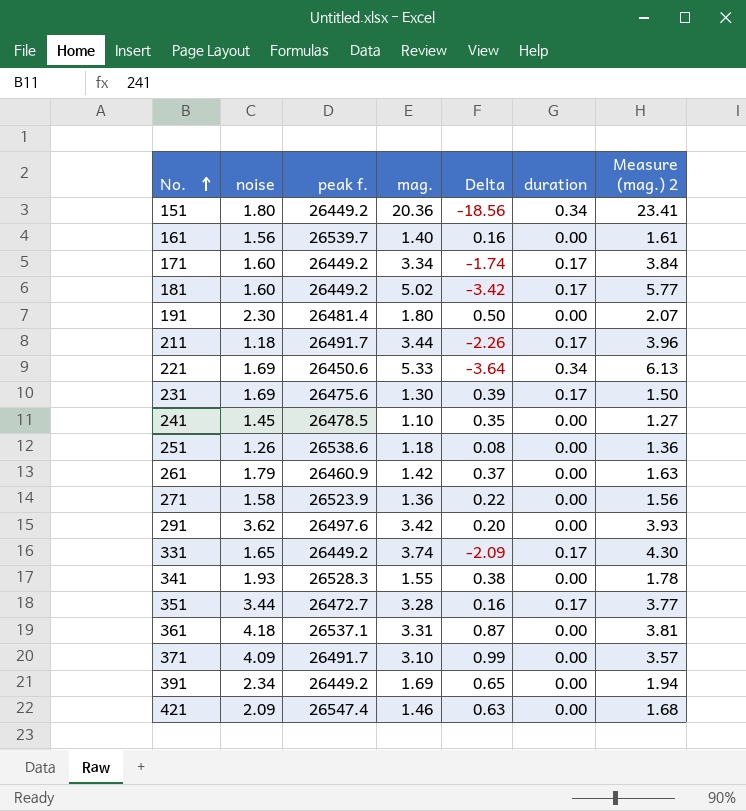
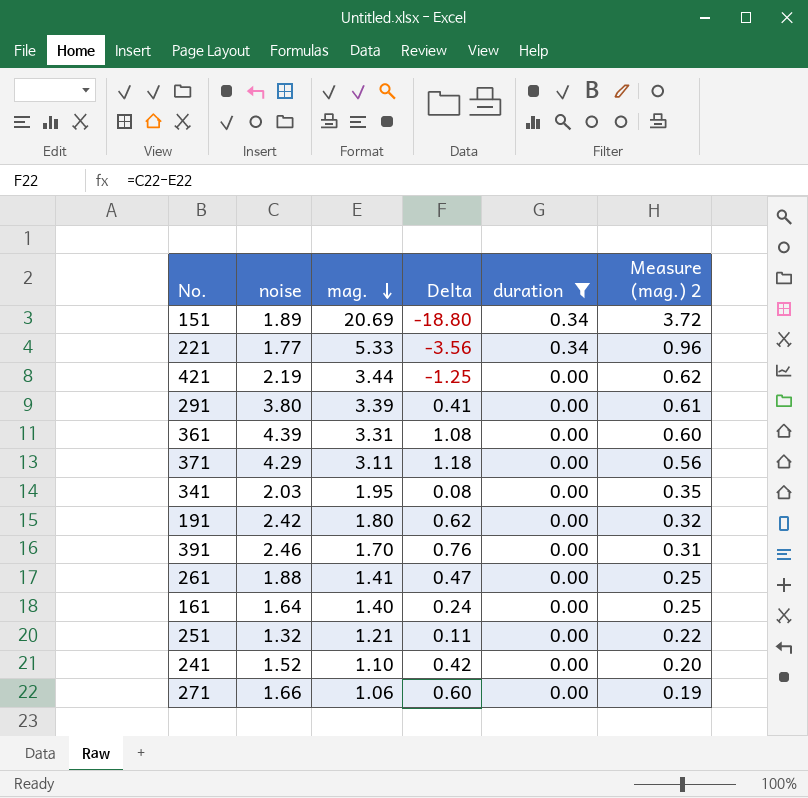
filter: none -> duration != 0.17
row order: No. ascending -> mag. descending
column peak f. | position: 3 -> none
column Measure (mag.) 2 | formula: [mag.] * 1.15 -> [mag.] * 0.18
151 | noise: 1.80 -> 1.89
151 | mag.: 20.36 -> 20.69
151 | Delta: -18.56 -> -18.80
221 | noise: 1.69 -> 1.77
221 | Delta: -3.64 -> -3.56
421 | noise: 2.09 -> 2.19
421 | mag.: 1.46 -> 3.44
421 | Delta: 0.63 -> -1.25
291 | noise: 3.62 -> 3.80
291 | mag.: 3.42 -> 3.39
291 | Delta: 0.20 -> 0.41
361 | noise: 4.18 -> 4.39
361 | Delta: 0.87 -> 1.08
371 | noise: 4.09 -> 4.29
371 | mag.: 3.10 -> 3.11
371 | Delta: 0.99 -> 1.18
341 | noise: 1.93 -> 2.03
341 | mag.: 1.55 -> 1.95
341 | Delta: 0.38 -> 0.08
191 | noise: 2.30 -> 2.42
191 | Delta: 0.50 -> 0.62
391 | noise: 2.34 -> 2.46
391 | mag.: 1.69 -> 1.70
391 | Delta: 0.65 -> 0.76
261 | noise: 1.79 -> 1.88
261 | mag.: 1.42 -> 1.41
261 | Delta: 0.37 -> 0.47
161 | noise: 1.56 -> 1.64
161 | Delta: 0.16 -> 0.24
251 | noise: 1.26 -> 1.32
251 | mag.: 1.18 -> 1.21
251 | Delta: 0.08 -> 0.11
241 | noise: 1.45 -> 1.52
241 | Delta: 0.35 -> 0.42
271 | noise: 1.58 -> 1.66
271 | mag.: 1.36 -> 1.06
271 | Delta: 0.22 -> 0.60

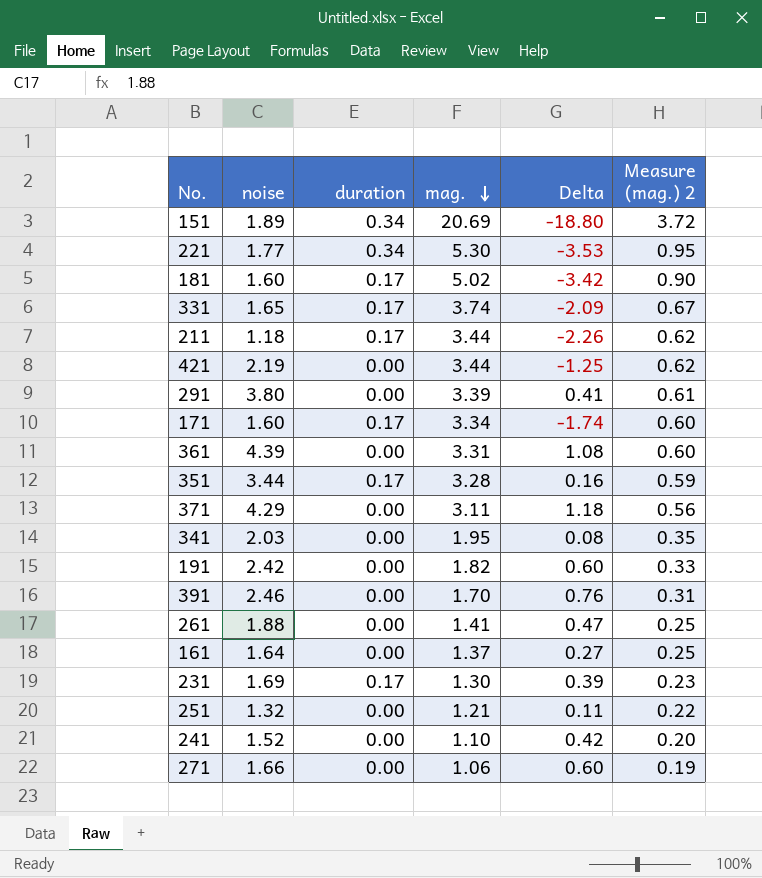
filter: duration != 0.17 -> none
column duration | position: 5 -> 3
221 | mag.: 5.33 -> 5.30
221 | Delta: -3.56 -> -3.53
221 | Measure (mag.) 2: 0.96 -> 0.95
191 | mag.: 1.80 -> 1.82
191 | Delta: 0.62 -> 0.60
191 | Measure (mag.) 2: 0.32 -> 0.33
161 | mag.: 1.40 -> 1.37
161 | Delta: 0.24 -> 0.27

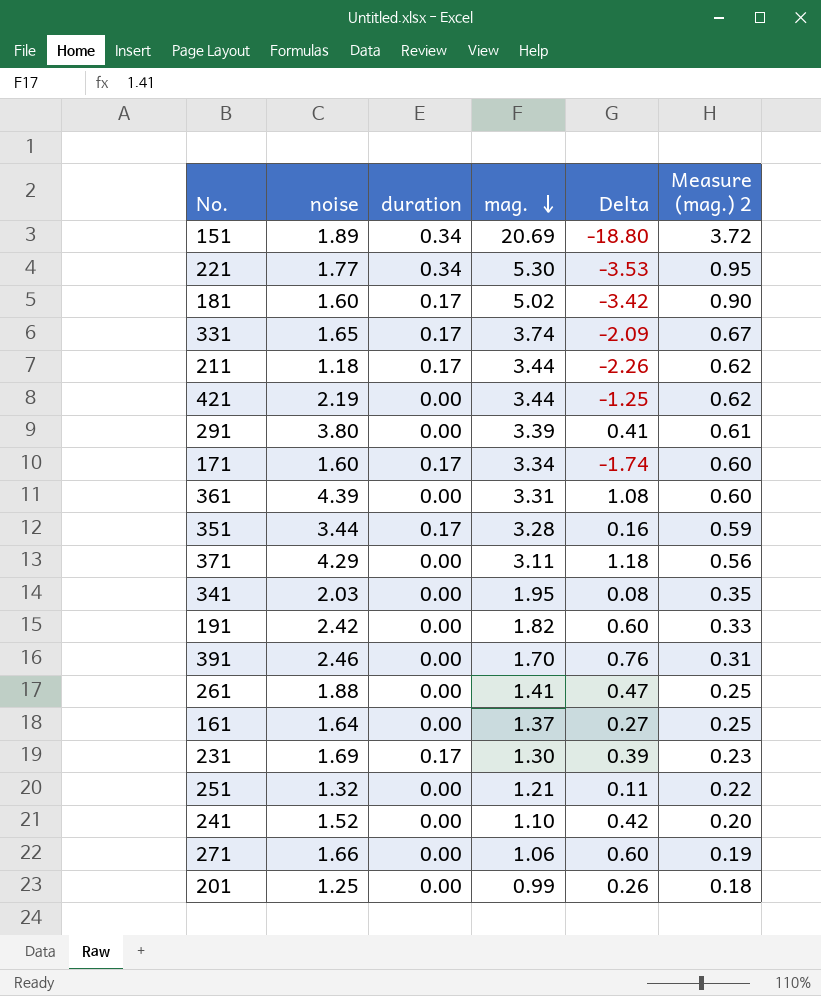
row 201: none -> 1.25 | 0.00 | 0.99 | 0.26 | 0.18

